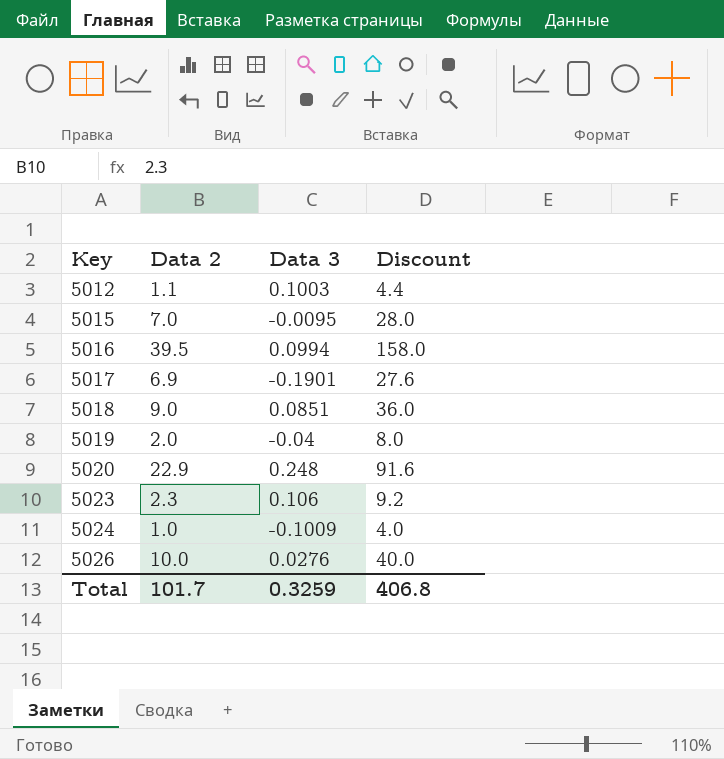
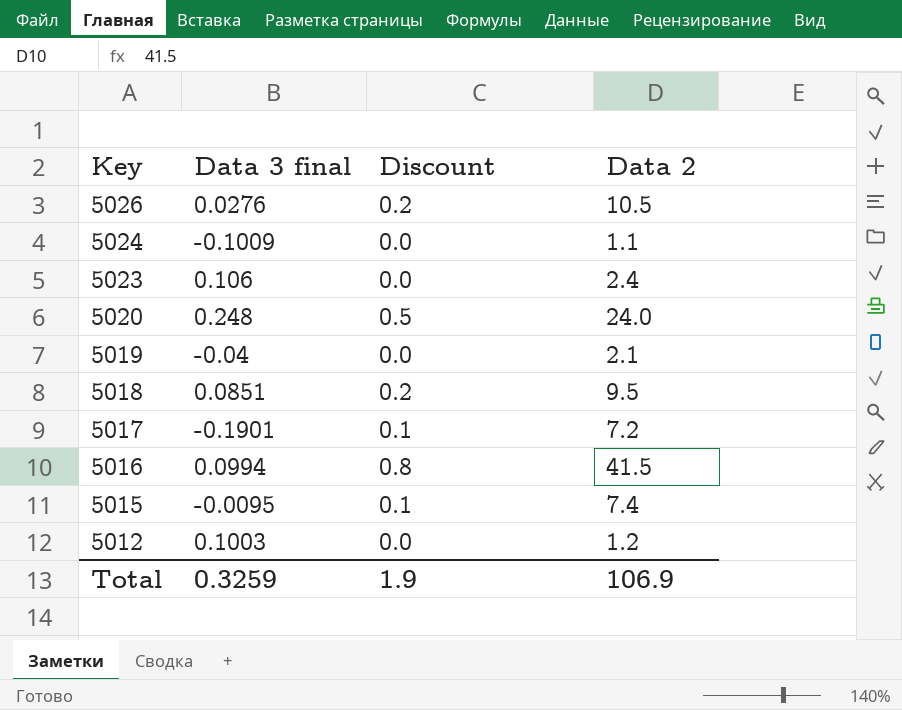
row order: Key ascending -> Key descending
column name: Data 3 -> Data 3 final
column Discount | formula: [Data 2] * 4 -> [Data 2] * 0.02
column Data 2 | position: 2 -> 4
5026 | Data 2: 10.0 -> 10.5
5024 | Data 2: 1.0 -> 1.1
5023 | Data 2: 2.3 -> 2.4
5020 | Data 2: 22.9 -> 24.0
5019 | Data 2: 2.0 -> 2.1
5018 | Data 2: 9.0 -> 9.5
5017 | Data 2: 6.9 -> 7.2
5016 | Data 2: 39.5 -> 41.5
5015 | Data 2: 7.0 -> 7.4
5012 | Data 2: 1.1 -> 1.2
Total | Discount: 406.8 -> 1.9
Total | Data 2: 101.7 -> 106.9

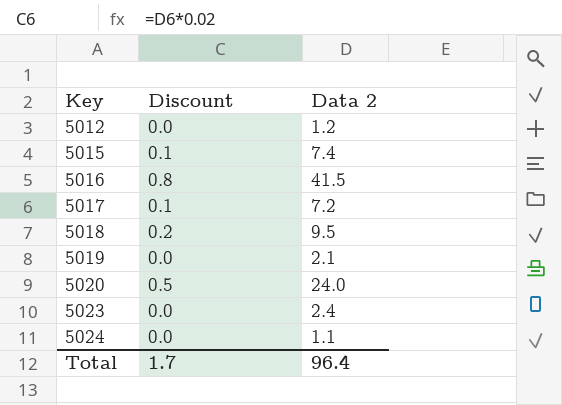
row order: Key descending -> Key ascending
column Data 3 final | position: 2 -> none
row 5026: 0.0276 | 0.2 | 10.5 -> none
Total | Discount: 1.9 -> 1.7
Total | Data 2: 106.9 -> 96.4

